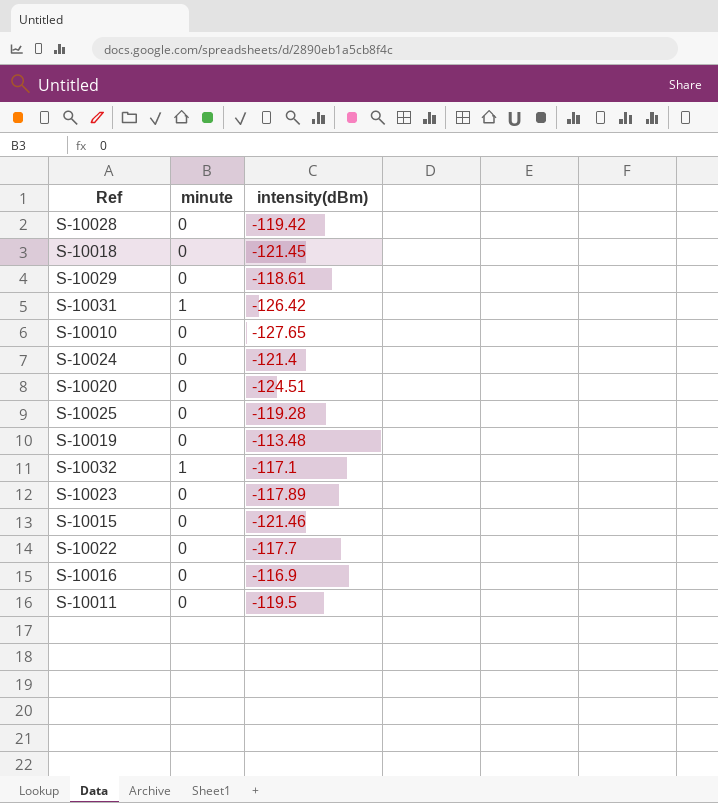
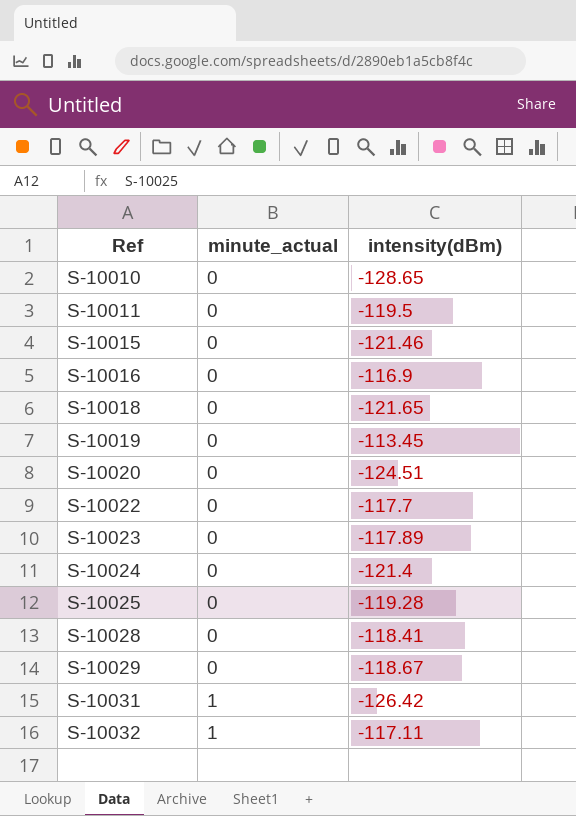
row order: none -> Ref ascending
column name: minute -> minute_actual
S-10010 | intensity(dBm): -127.65 -> -128.65
S-10018 | intensity(dBm): -121.45 -> -121.65
S-10019 | intensity(dBm): -113.48 -> -113.45
S-10028 | intensity(dBm): -119.42 -> -118.41
S-10029 | intensity(dBm): -118.61 -> -118.67
S-10032 | intensity(dBm): -117.1 -> -117.11

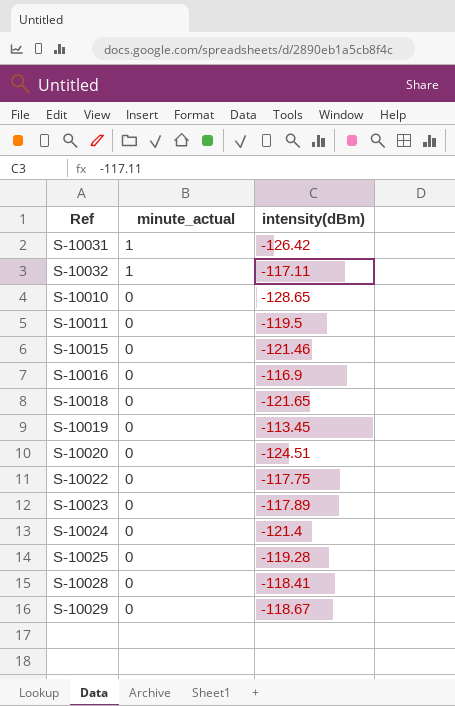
row order: Ref ascending -> minute_actual descending
S-10022 | intensity(dBm): -117.7 -> -117.75

